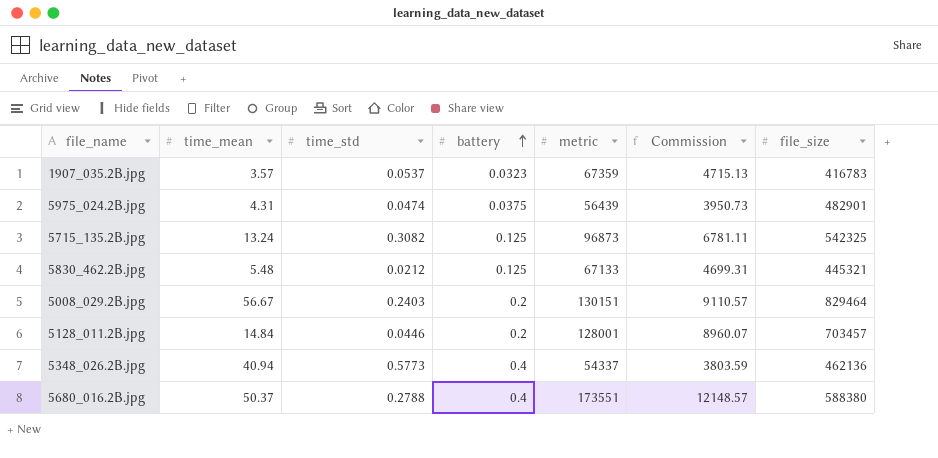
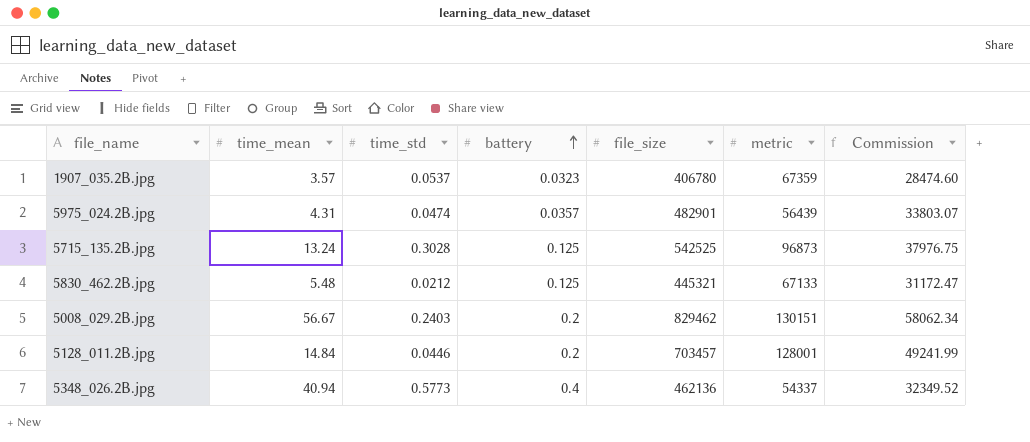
column file_size | position: 7 -> 5
column Commission | formula: [metric] * 0.07 -> [file_size] * 0.07
row 5680_016.2B.jpg: 50.37 | 0.2788 | 0.4 | 173551 | 12148.57 | 588380 -> none
1907_035.2B.jpg | file_size: 416783 -> 406780
5975_024.2B.jpg | battery: 0.0375 -> 0.0357
5715_135.2B.jpg | time_std: 0.3082 -> 0.3028
5715_135.2B.jpg | file_size: 542325 -> 542525
5008_029.2B.jpg | file_size: 829464 -> 829462

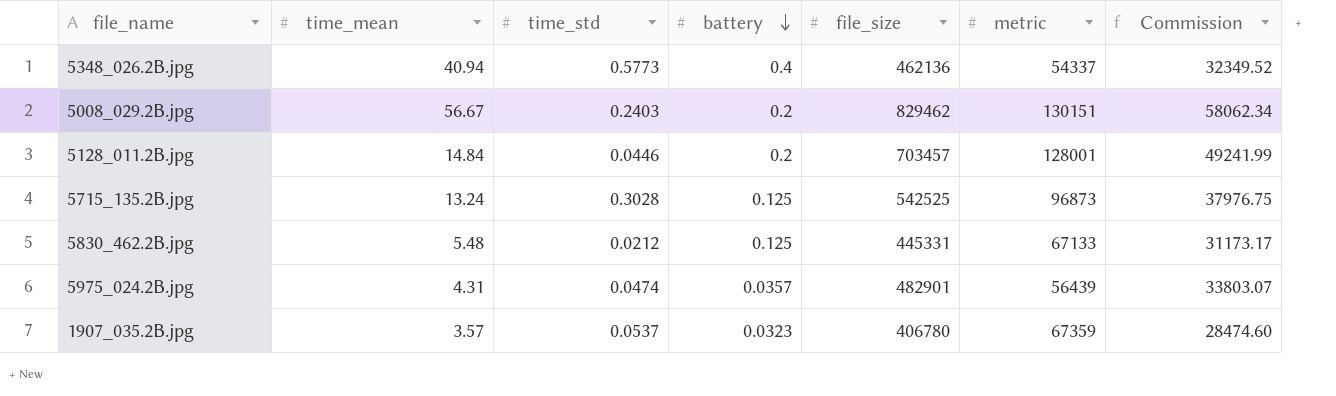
row order: battery ascending -> battery descending
5830_462.2B.jpg | file_size: 445321 -> 445331
5830_462.2B.jpg | Commission: 31172.47 -> 31173.17

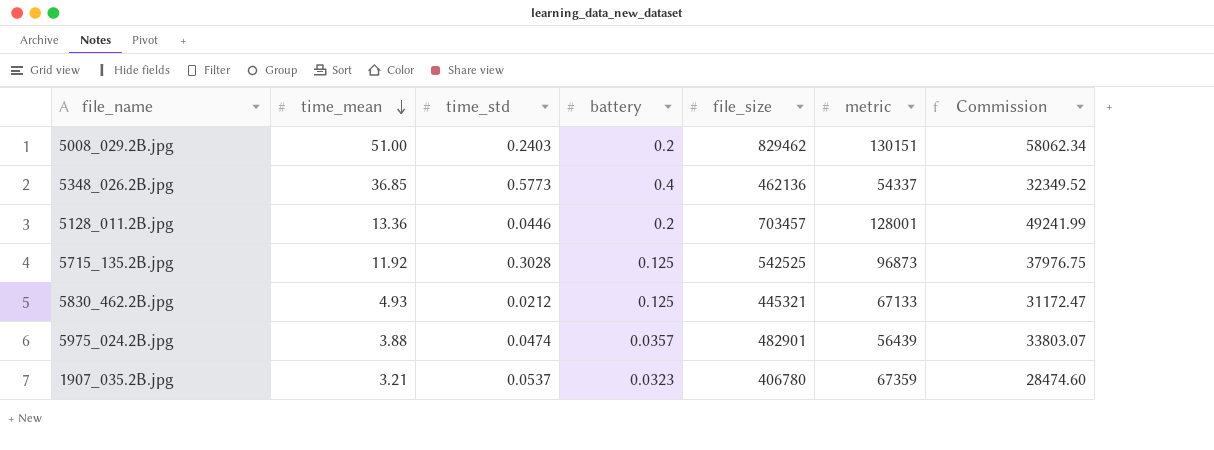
row order: battery descending -> time_mean descending
5008_029.2B.jpg | time_mean: 56.67 -> 51.00
5348_026.2B.jpg | time_mean: 40.94 -> 36.85
5128_011.2B.jpg | time_mean: 14.84 -> 13.36
5715_135.2B.jpg | time_mean: 13.24 -> 11.92
5830_462.2B.jpg | time_mean: 5.48 -> 4.93
5830_462.2B.jpg | file_size: 445331 -> 445321
5830_462.2B.jpg | Commission: 31173.17 -> 31172.47
5975_024.2B.jpg | time_mean: 4.31 -> 3.88
1907_035.2B.jpg | time_mean: 3.57 -> 3.21

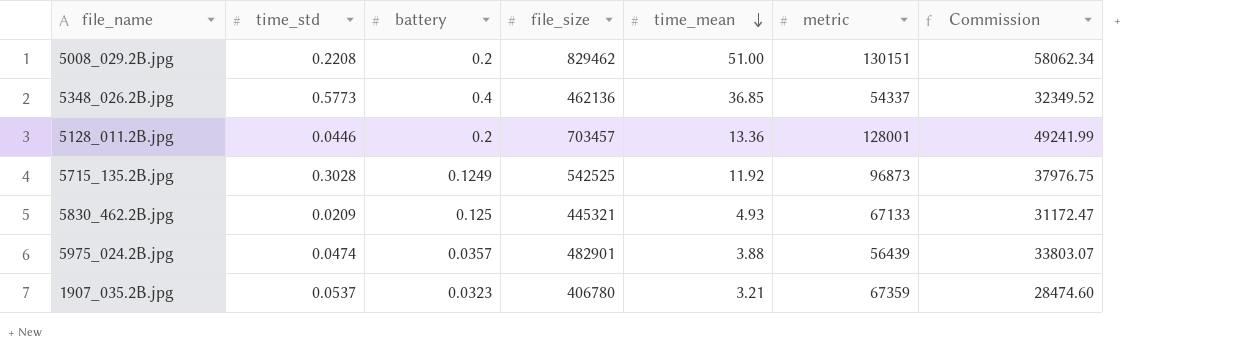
column time_mean | position: 2 -> 5
5008_029.2B.jpg | time_std: 0.2403 -> 0.2208
5715_135.2B.jpg | battery: 0.125 -> 0.1249
5830_462.2B.jpg | time_std: 0.0212 -> 0.0209

